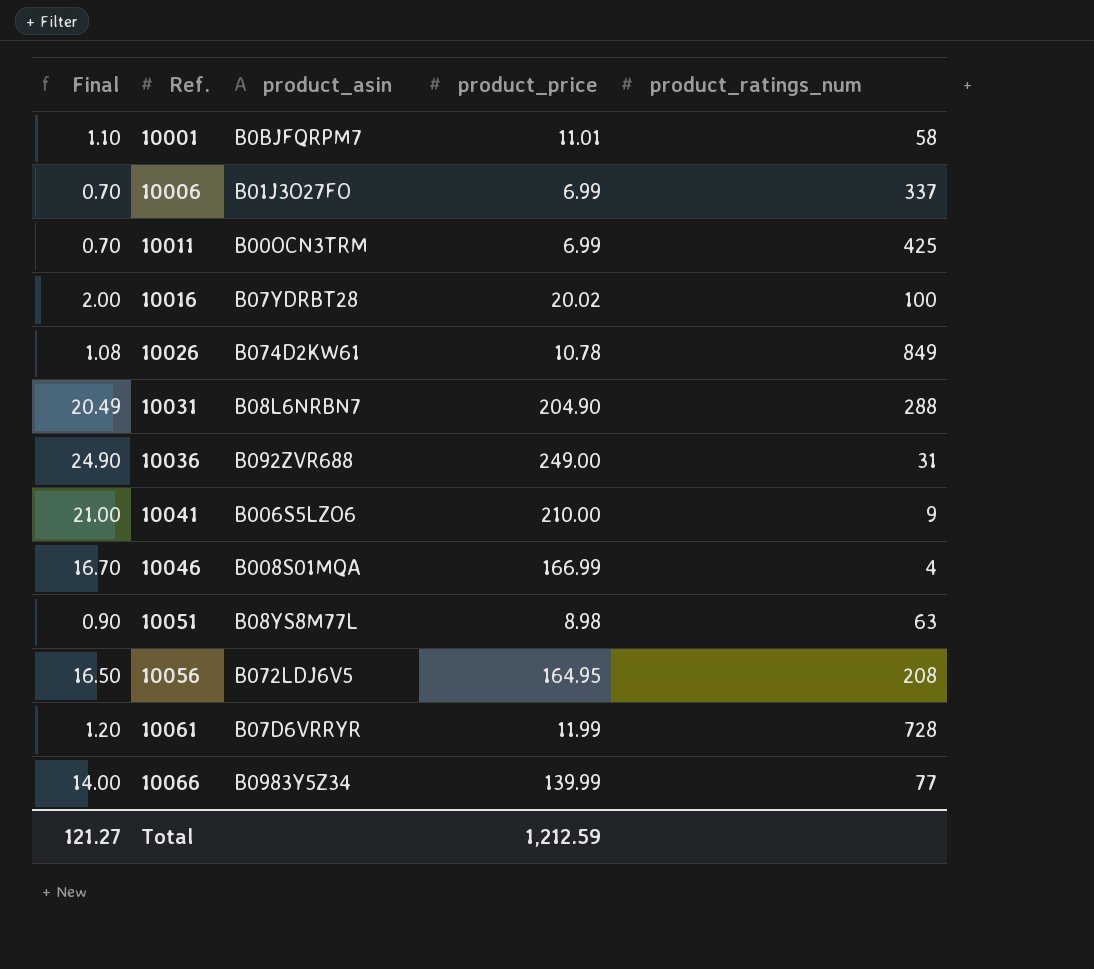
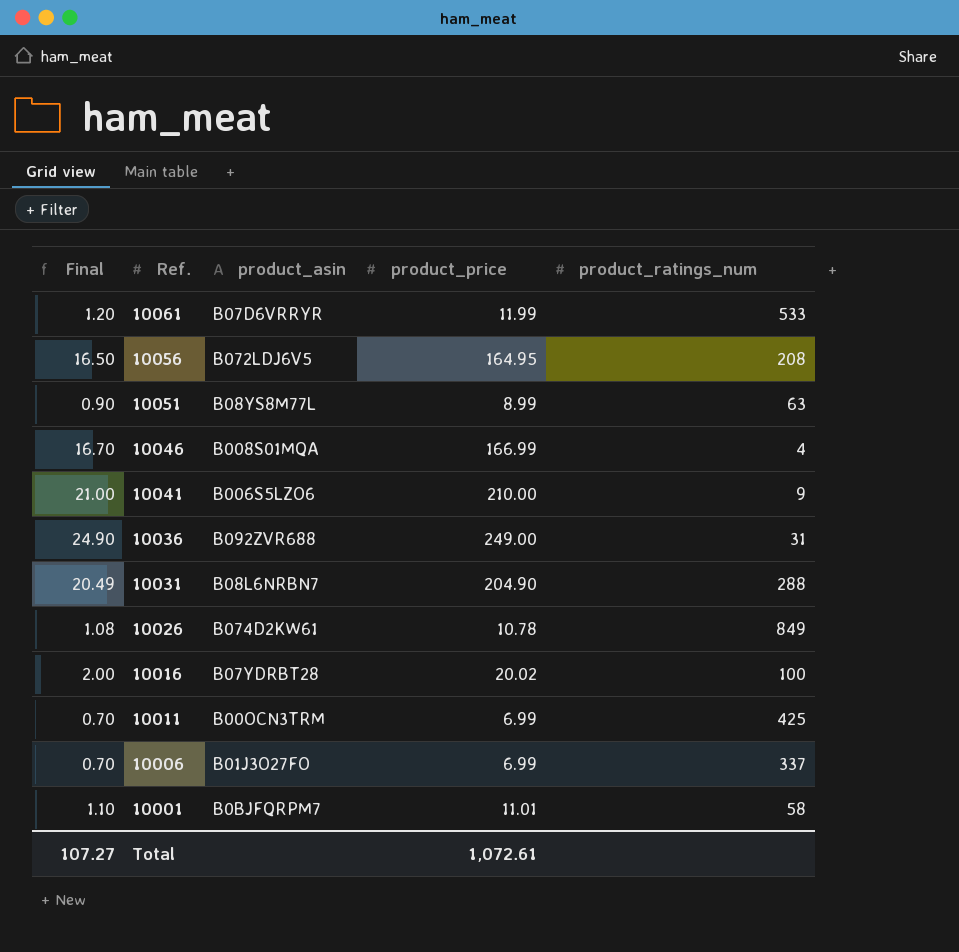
row order: Ref. ascending -> Ref. descending
row 10066: 14.00 | B0983Y5Z34 | 139.99 | 77 -> none
10061 | product_ratings_num: 728 -> 533
10051 | product_price: 8.98 -> 8.99
Total | Final: 121.27 -> 107.27
Total | product_price: 1,212.59 -> 1,072.61

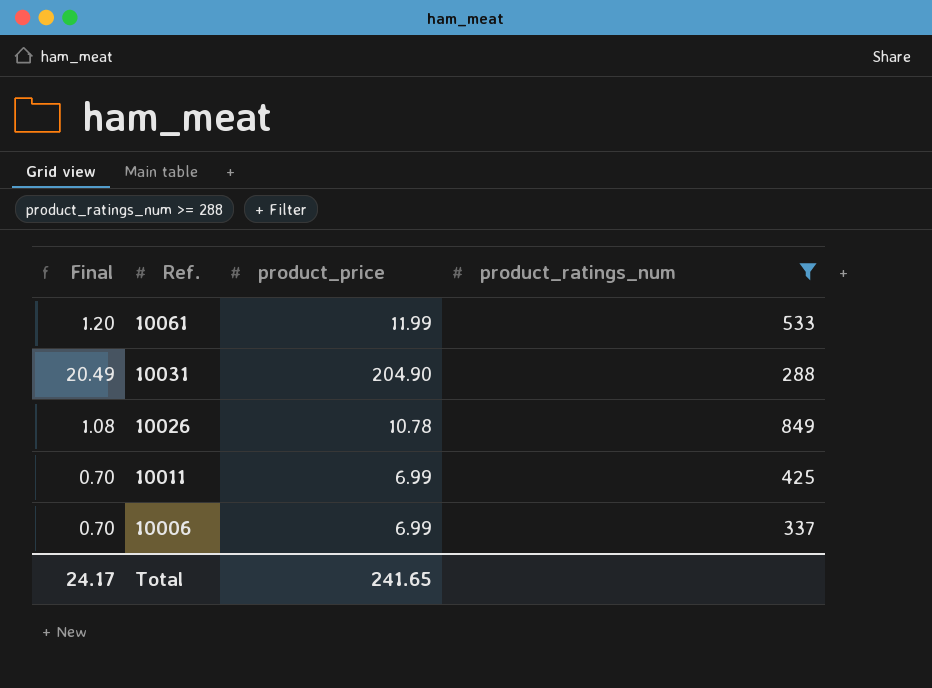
filter: none -> product_ratings_num >= 288
column product_asin | position: 3 -> none
Total | Final: 107.27 -> 24.17
Total | product_price: 1,072.61 -> 241.65

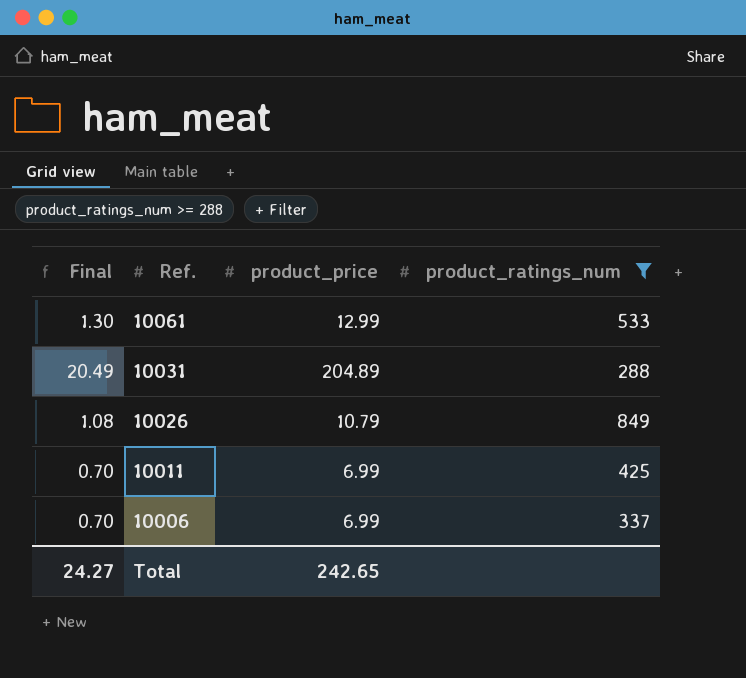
10061 | Final: 1.20 -> 1.30
10061 | product_price: 11.99 -> 12.99
10031 | product_price: 204.90 -> 204.89
10026 | product_price: 10.78 -> 10.79
Total | Final: 24.17 -> 24.27
Total | product_price: 241.65 -> 242.65

